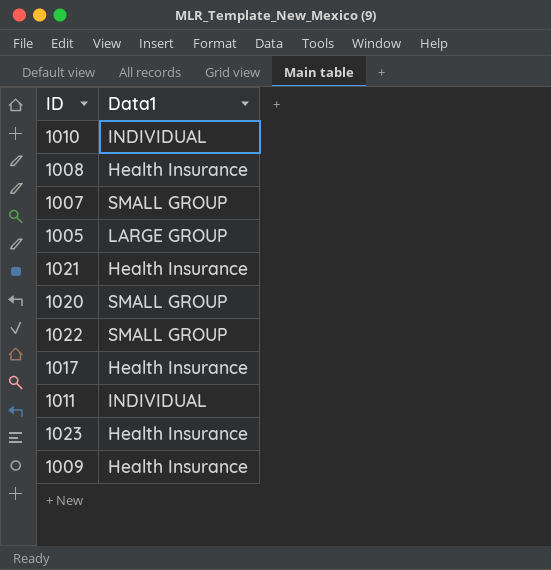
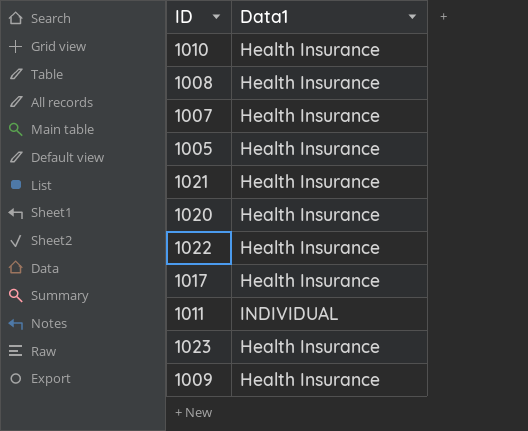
1010 | Data1: INDIVIDUAL -> Health Insurance
1007 | Data1: SMALL GROUP -> Health Insurance
1005 | Data1: LARGE GROUP -> Health Insurance
1020 | Data1: SMALL GROUP -> Health Insurance
1022 | Data1: SMALL GROUP -> Health Insurance

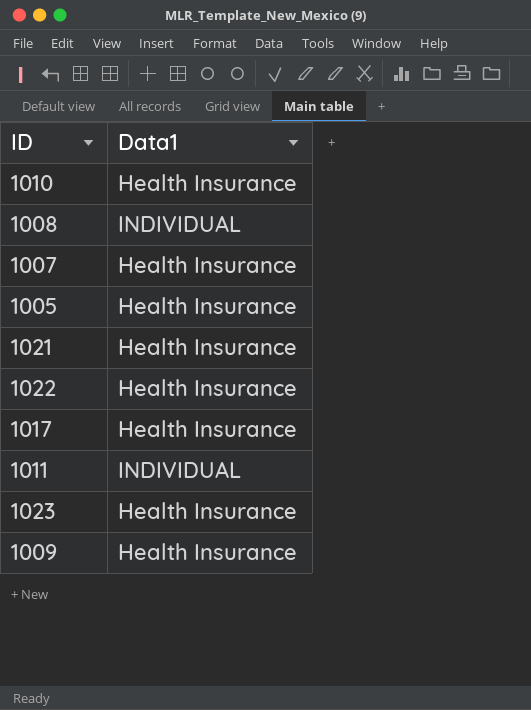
row 1020: Health Insurance -> none
1008 | Data1: Health Insurance -> INDIVIDUAL

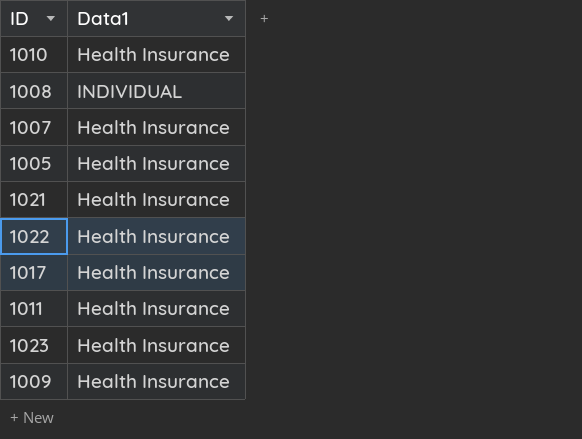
1011 | Data1: INDIVIDUAL -> Health Insurance

